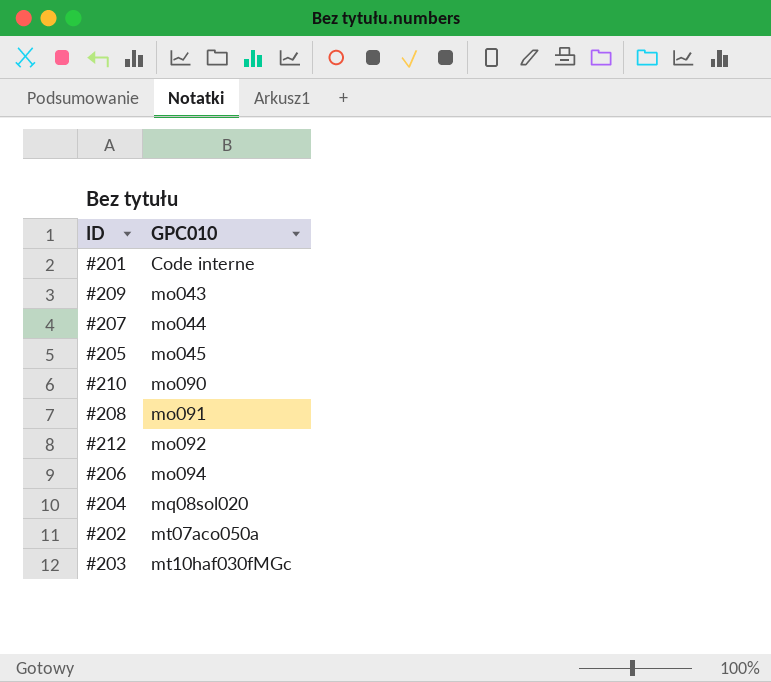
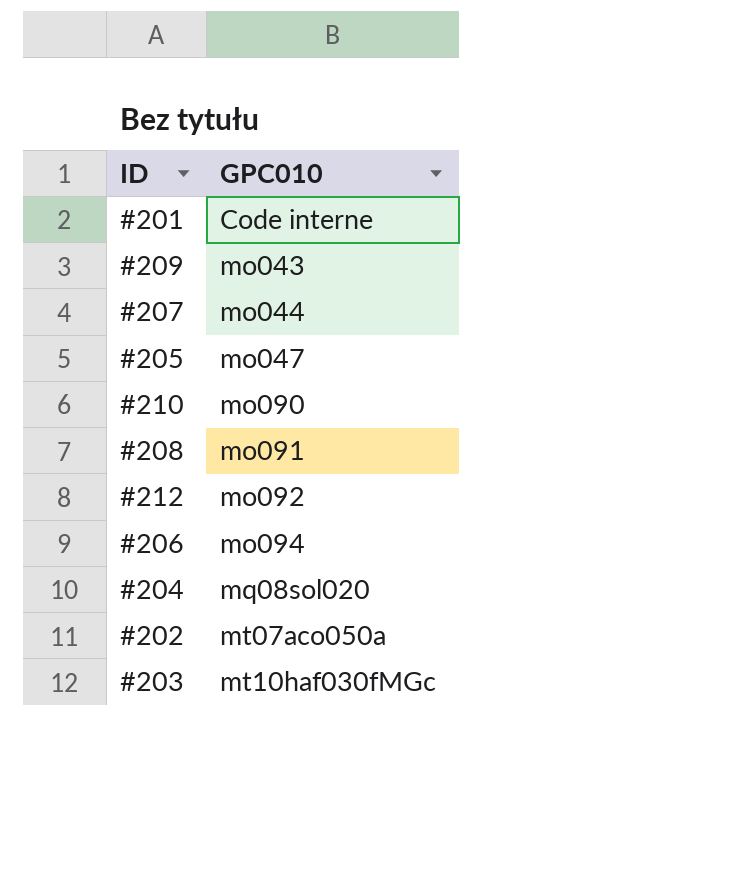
#205 | GPC010: mo045 -> mo047

